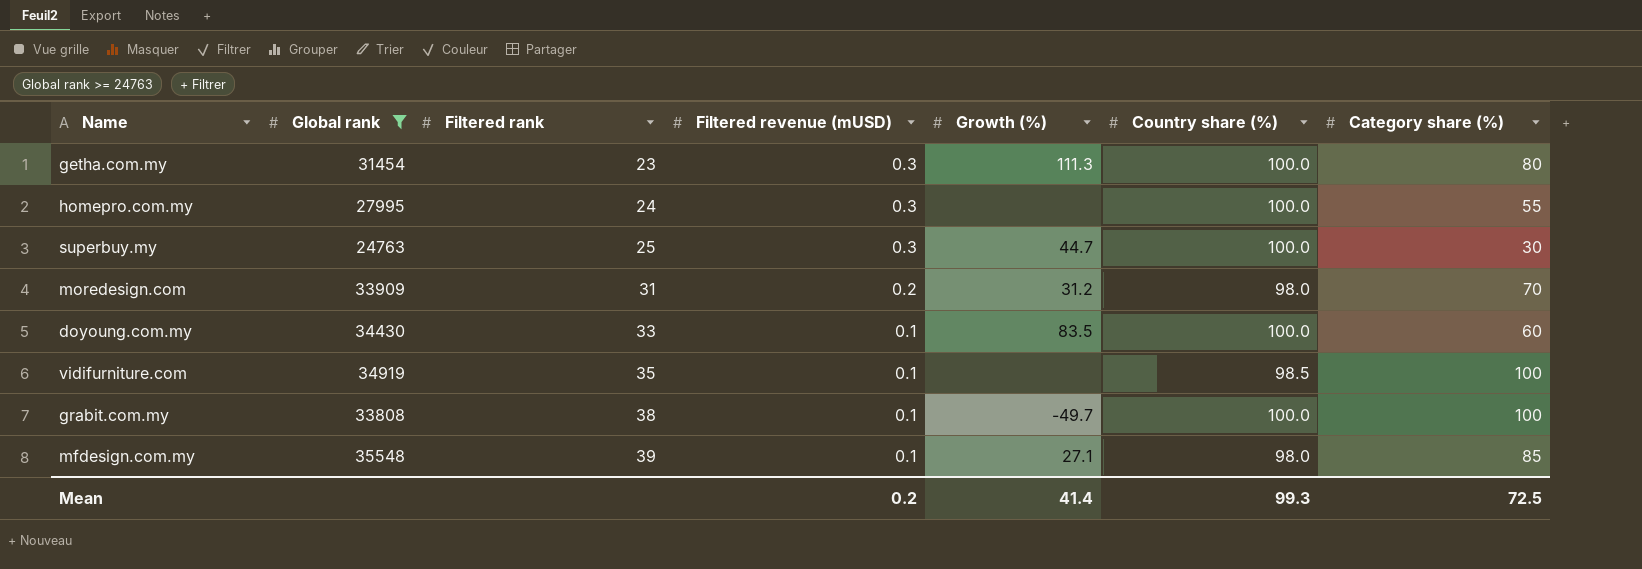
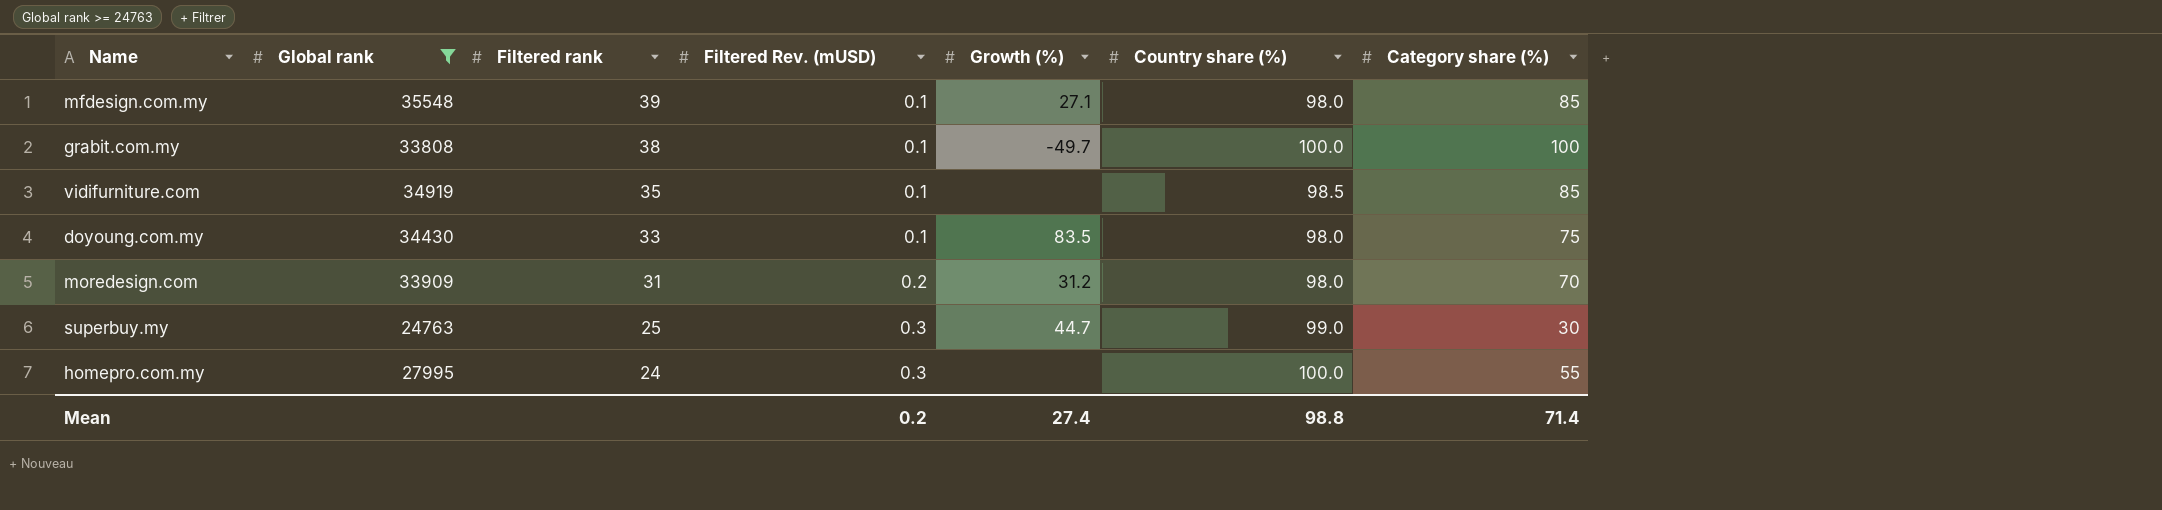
row order: Filtered rank ascending -> Filtered rank descending
column name: Filtered revenue (mUSD) -> Filtered Rev. (mUSD)
row getha.com.my: 31454 | 23 | 0.3 | 111.3 | 100.0 | 80 -> none
vidifurniture.com | Category share (%): 100 -> 85
doyoung.com.my | Country share (%): 100.0 -> 98.0
doyoung.com.my | Category share (%): 60 -> 75
superbuy.my | Country share (%): 100.0 -> 99.0
Mean | Growth (%): 41.4 -> 27.4
Mean | Country share (%): 99.3 -> 98.8
Mean | Category share (%): 72.5 -> 71.4

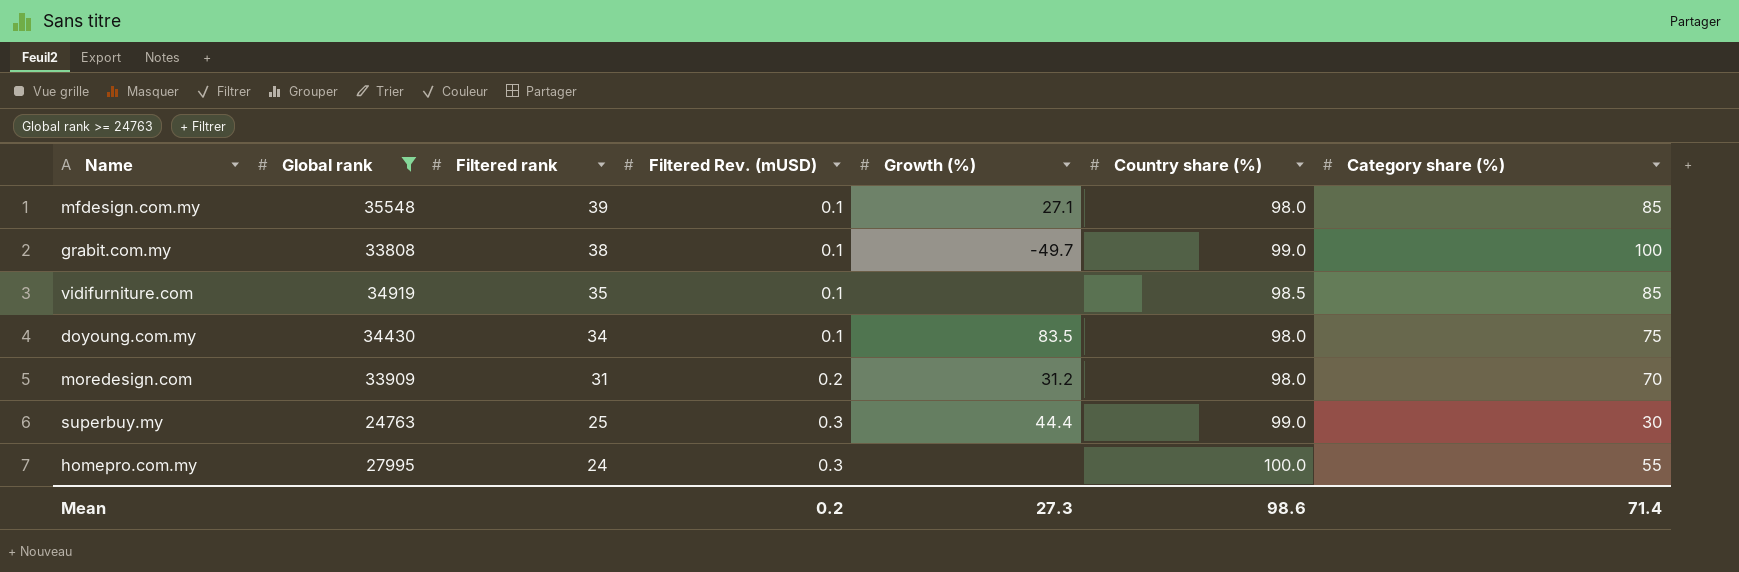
grabit.com.my | Country share (%): 100.0 -> 99.0
doyoung.com.my | Filtered rank: 33 -> 34
superbuy.my | Growth (%): 44.7 -> 44.4
Mean | Growth (%): 27.4 -> 27.3
Mean | Country share (%): 98.8 -> 98.6

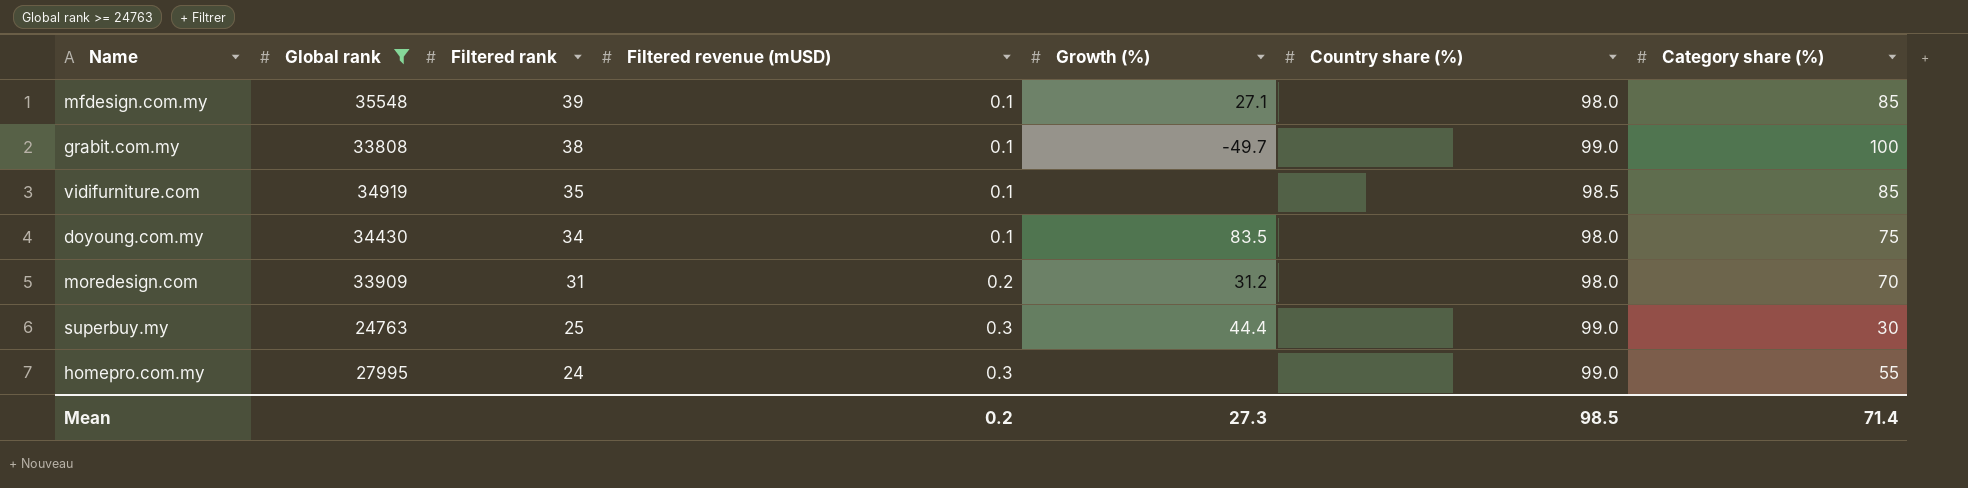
column name: Filtered Rev. (mUSD) -> Filtered revenue (mUSD)
homepro.com.my | Country share (%): 100.0 -> 99.0
Mean | Country share (%): 98.6 -> 98.5

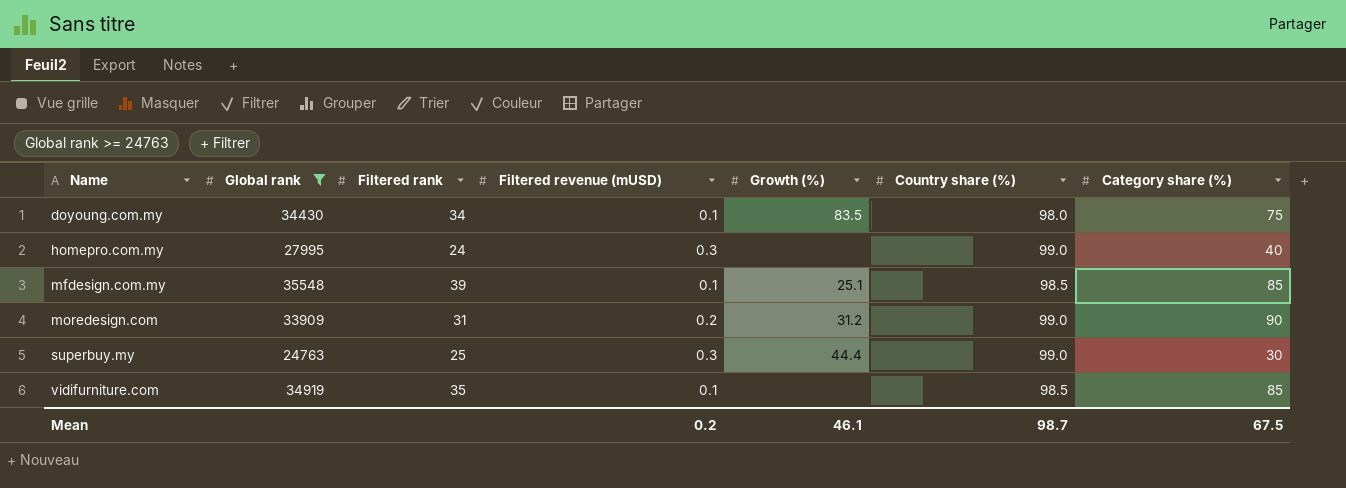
row order: Filtered rank descending -> Name ascending
row grabit.com.my: 33808 | 38 | 0.1 | -49.7 | 99.0 | 100 -> none
homepro.com.my | Category share (%): 55 -> 40
mfdesign.com.my | Growth (%): 27.1 -> 25.1
mfdesign.com.my | Country share (%): 98.0 -> 98.5
moredesign.com | Country share (%): 98.0 -> 99.0
moredesign.com | Category share (%): 70 -> 90
Mean | Growth (%): 27.3 -> 46.1
Mean | Country share (%): 98.5 -> 98.7
Mean | Category share (%): 71.4 -> 67.5

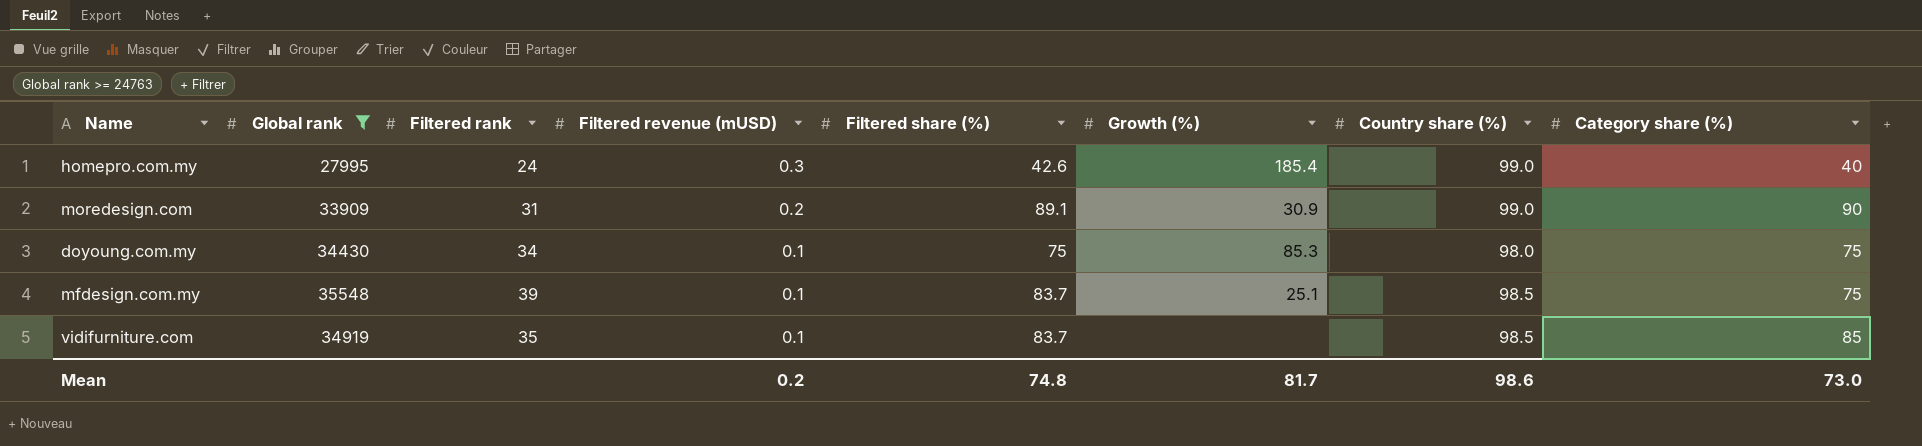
row order: Name ascending -> Filtered revenue (mUSD) descending
column Filtered share (%) | position: none -> 5
row superbuy.my: 24763 | 25 | 0.3 | 44.4 | 99.0 | 30 -> none
homepro.com.my | Growth (%): none -> 185.4
moredesign.com | Growth (%): 31.2 -> 30.9
doyoung.com.my | Growth (%): 83.5 -> 85.3
mfdesign.com.my | Category share (%): 85 -> 75
Mean | Growth (%): 46.1 -> 81.7
Mean | Country share (%): 98.7 -> 98.6
Mean | Category share (%): 67.5 -> 73.0

